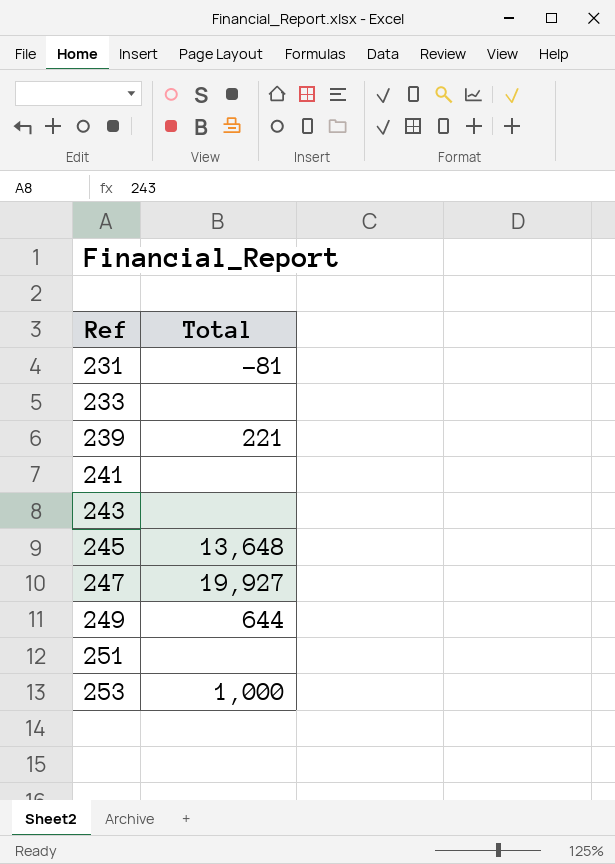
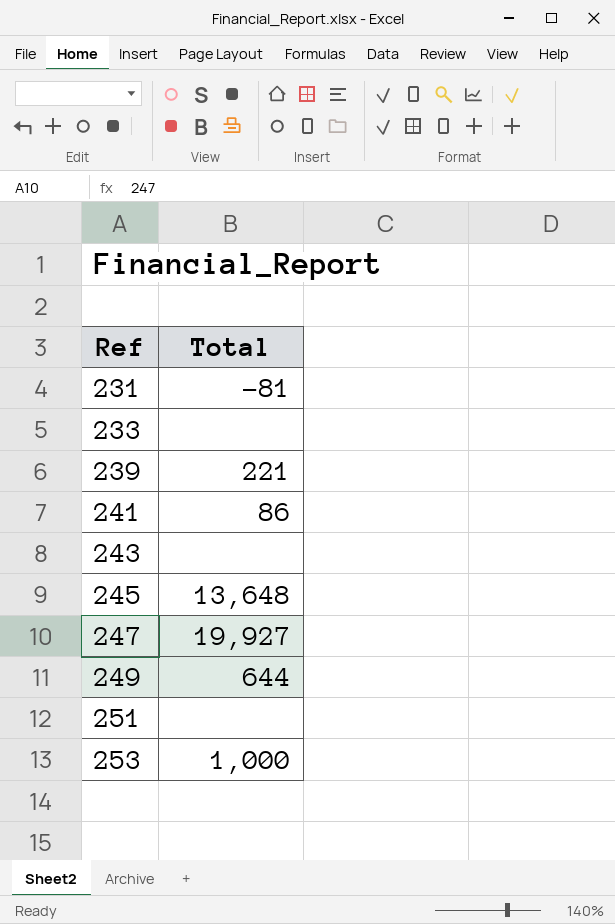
241 | Total: none -> 86

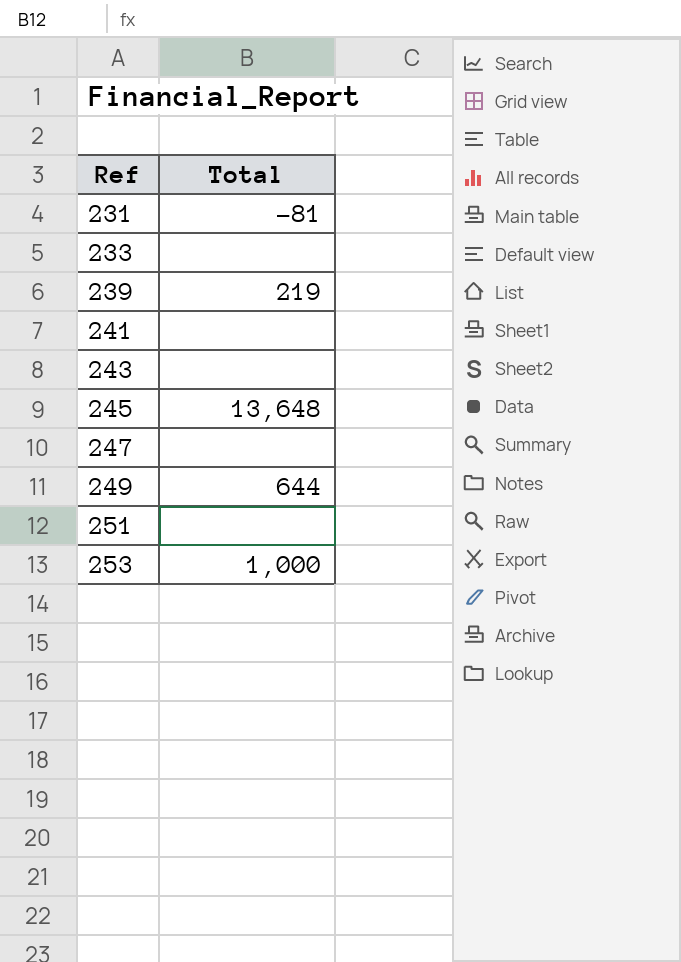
239 | Total: 221 -> 219
241 | Total: 86 -> none
247 | Total: 19,927 -> none

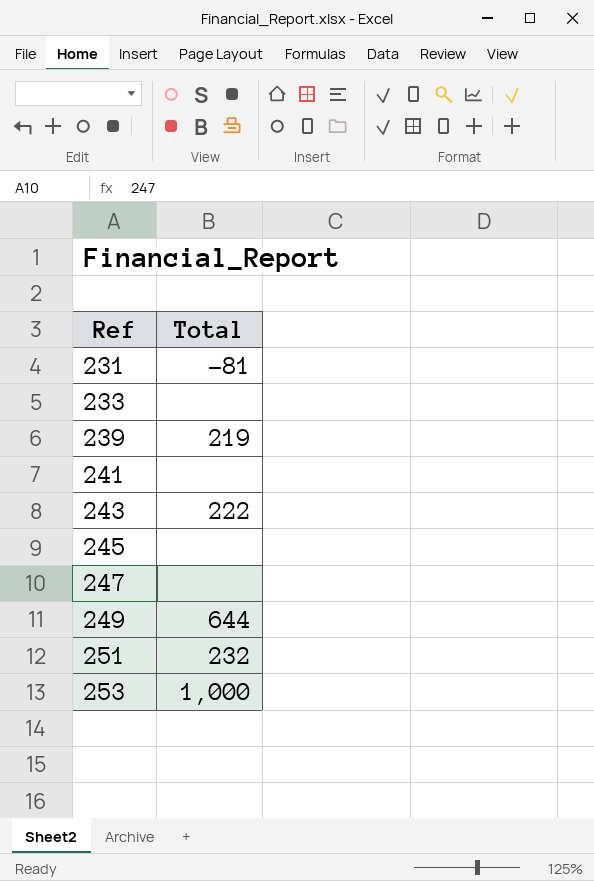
243 | Total: none -> 222
245 | Total: 13,648 -> none
251 | Total: none -> 232

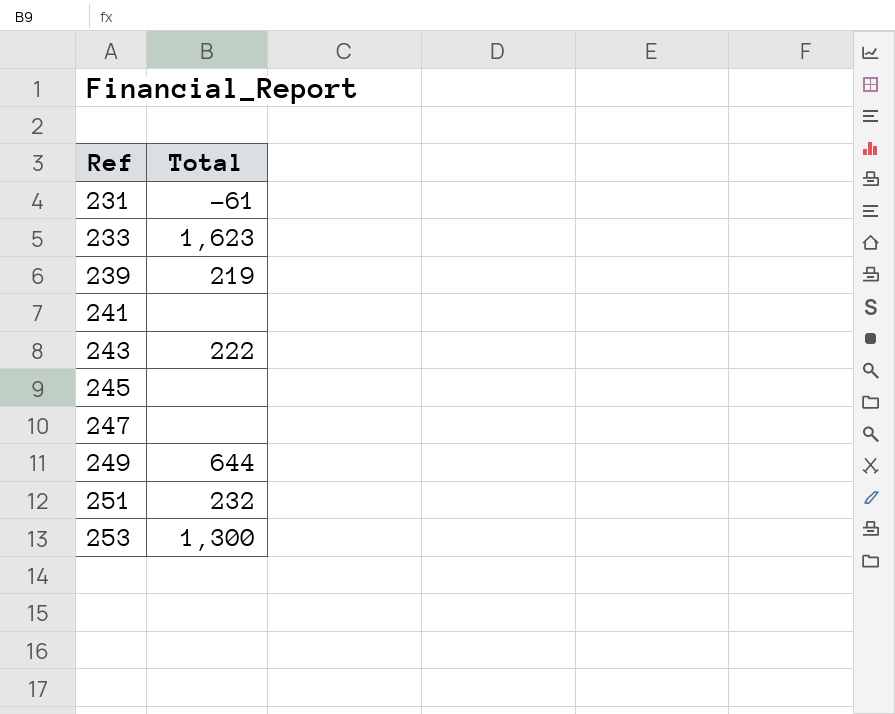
231 | Total: -81 -> -61
233 | Total: none -> 1,623
253 | Total: 1,000 -> 1,300

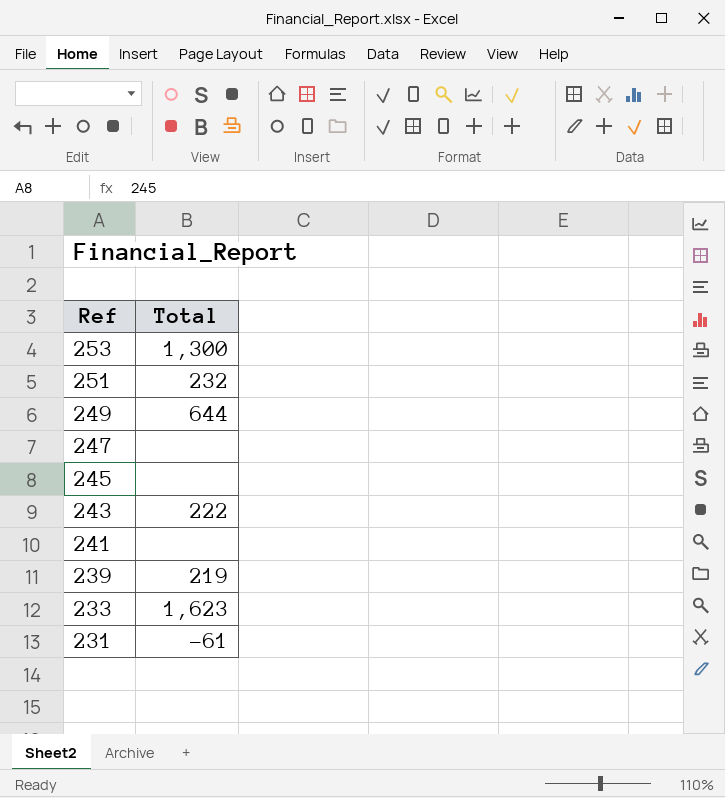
row order: Ref ascending -> Ref descending

